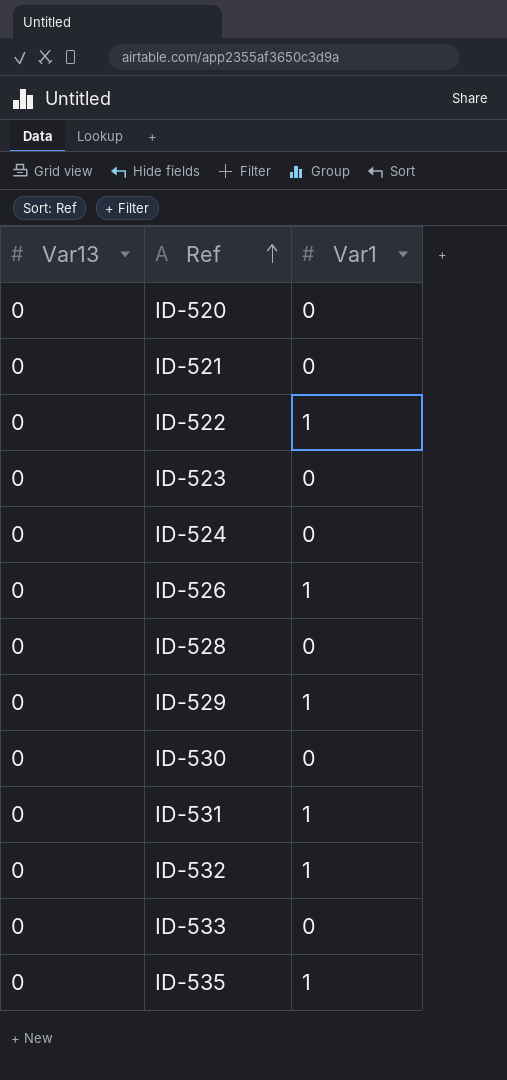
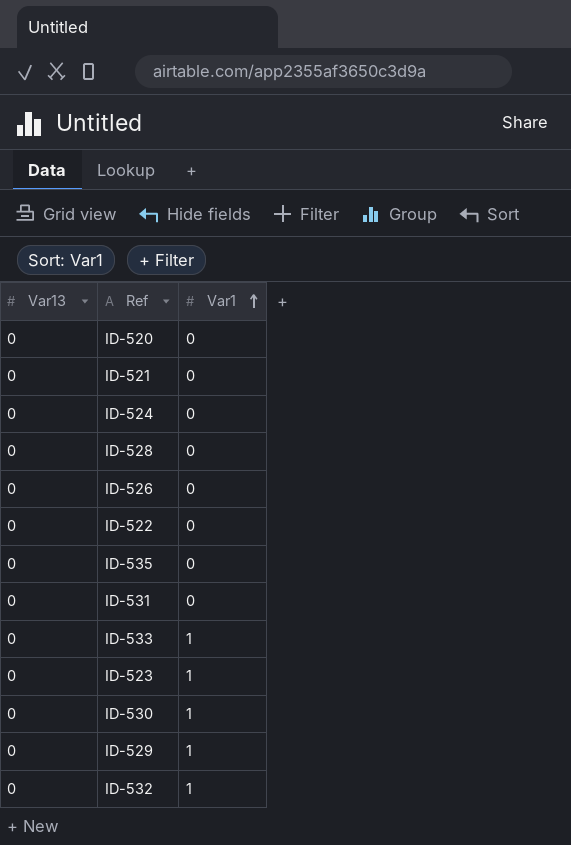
row order: Ref ascending -> Var1 ascending
ID-526 | Var1: 1 -> 0
ID-522 | Var1: 1 -> 0
ID-535 | Var1: 1 -> 0
ID-531 | Var1: 1 -> 0
ID-533 | Var1: 0 -> 1
ID-523 | Var1: 0 -> 1
ID-530 | Var1: 0 -> 1

